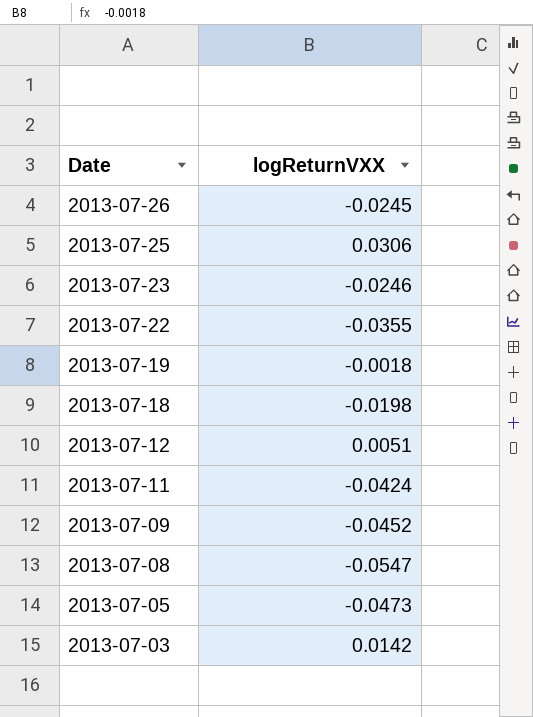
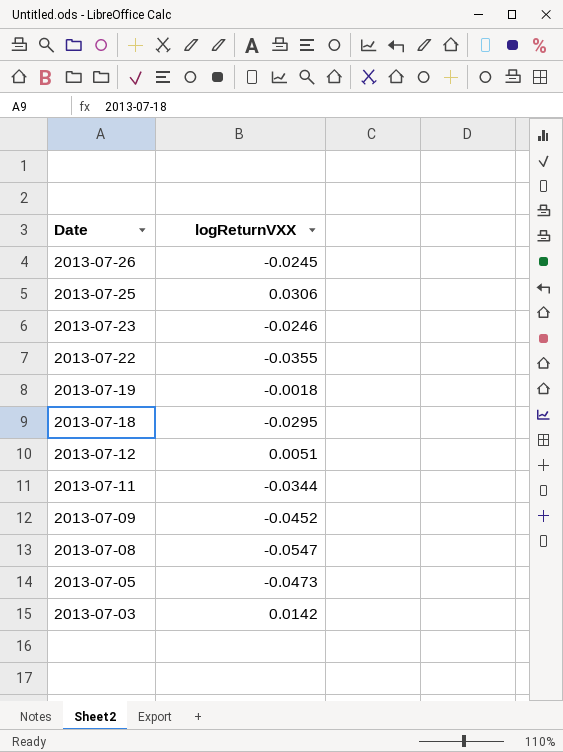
2013-07-18 | logReturnVXX: -0.0198 -> -0.0295
2013-07-11 | logReturnVXX: -0.0424 -> -0.0344

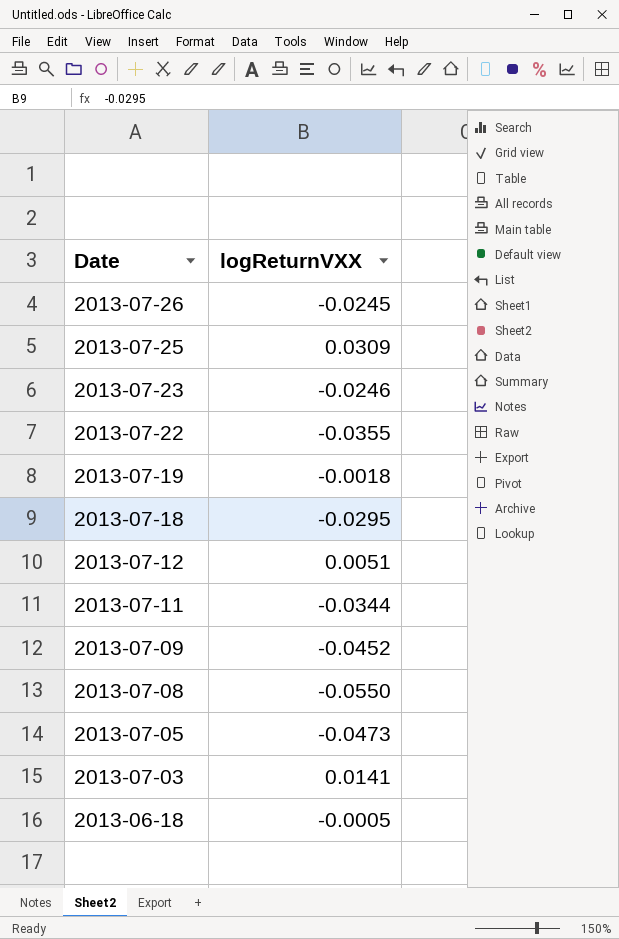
2013-07-25 | logReturnVXX: 0.0306 -> 0.0309
2013-07-08 | logReturnVXX: -0.0547 -> -0.0550
2013-07-03 | logReturnVXX: 0.0142 -> 0.0141
row 2013-06-18: none -> -0.0005

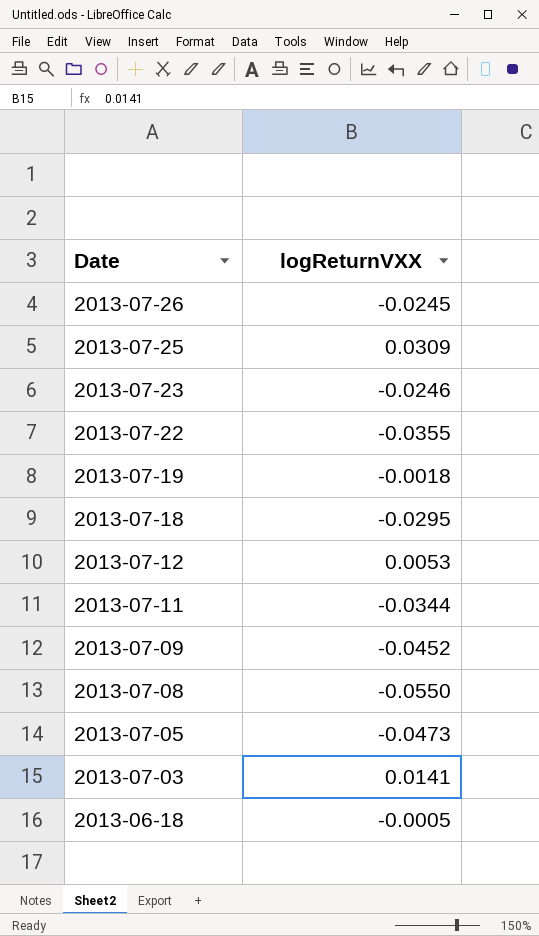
2013-07-12 | logReturnVXX: 0.0051 -> 0.0053

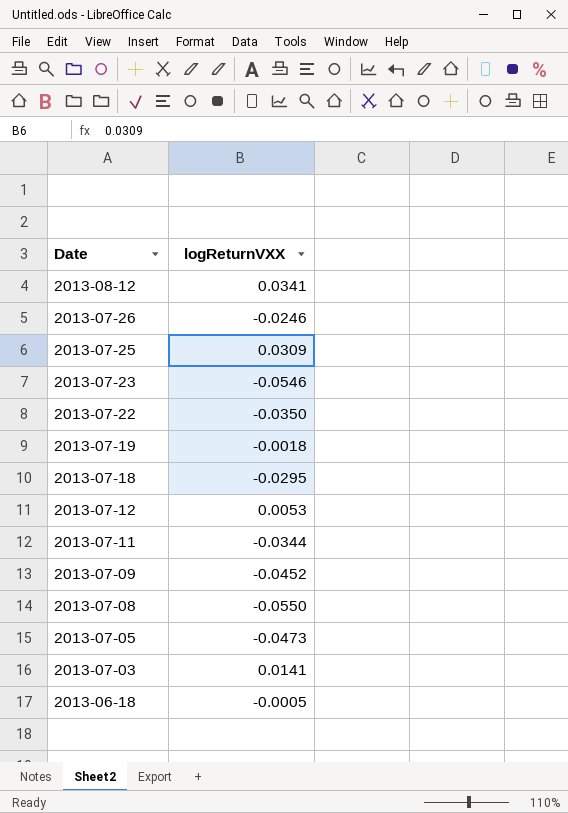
row 2013-08-12: none -> 0.0341
2013-07-26 | logReturnVXX: -0.0245 -> -0.0246
2013-07-23 | logReturnVXX: -0.0246 -> -0.0546
2013-07-22 | logReturnVXX: -0.0355 -> -0.0350

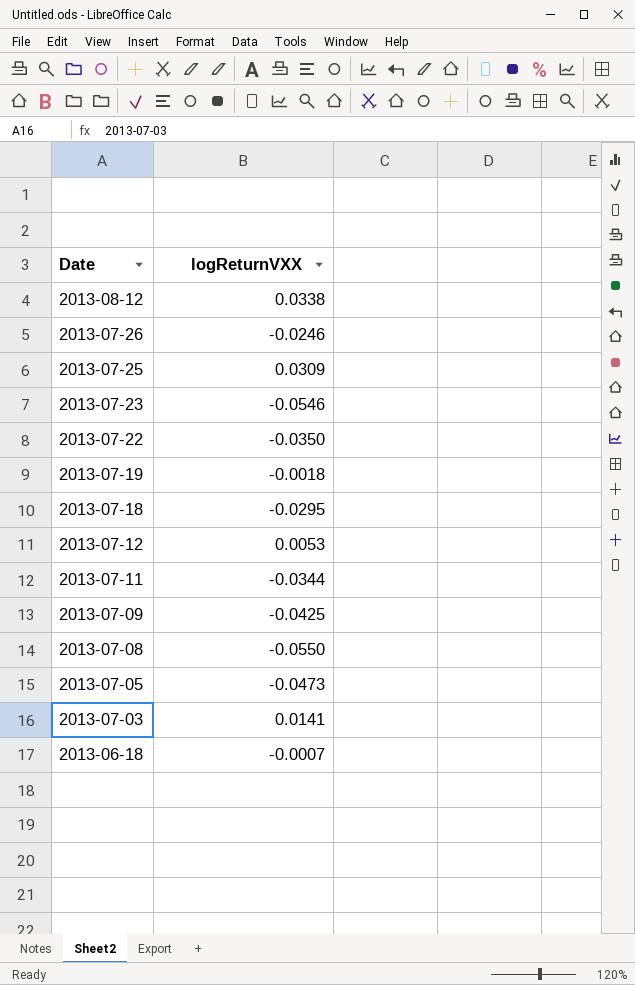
2013-08-12 | logReturnVXX: 0.0341 -> 0.0338
2013-07-09 | logReturnVXX: -0.0452 -> -0.0425
2013-06-18 | logReturnVXX: -0.0005 -> -0.0007

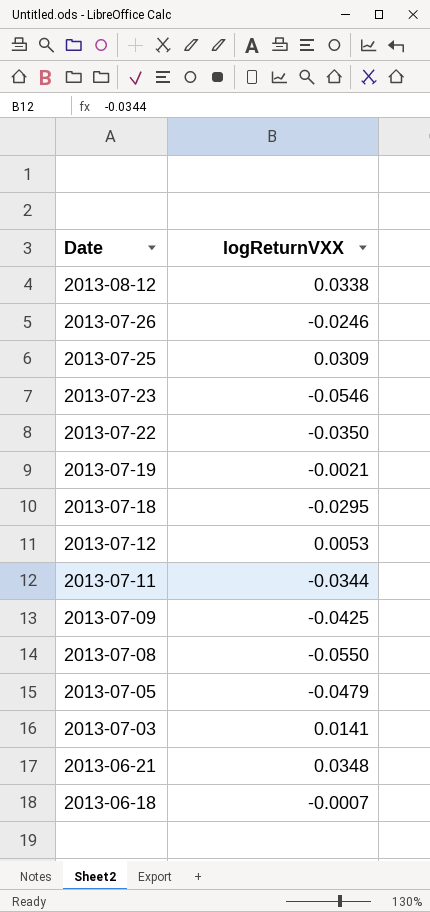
2013-07-19 | logReturnVXX: -0.0018 -> -0.0021
2013-07-05 | logReturnVXX: -0.0473 -> -0.0479
row 2013-06-21: none -> 0.0348

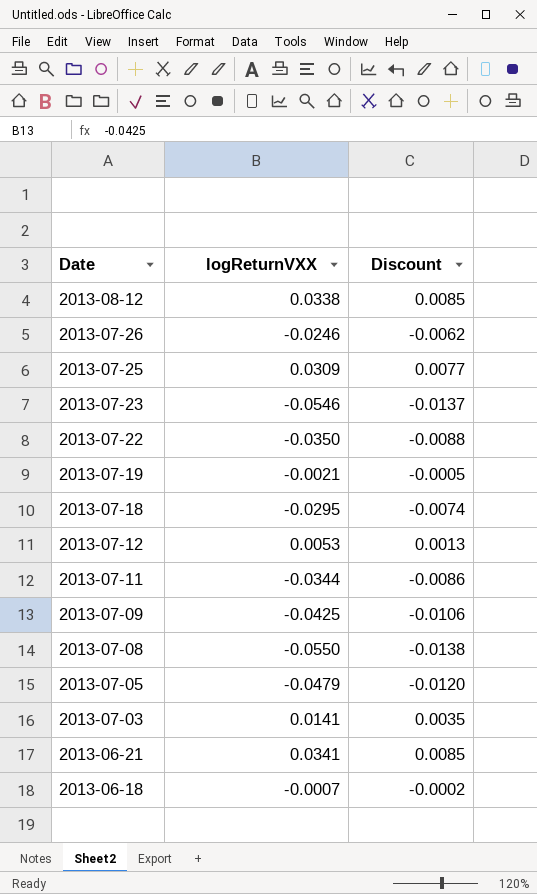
column Discount | formula: none -> [logReturnVXX] * 0.25
2013-06-21 | logReturnVXX: 0.0348 -> 0.0341

